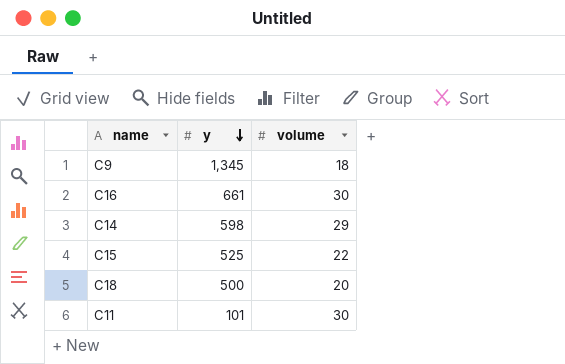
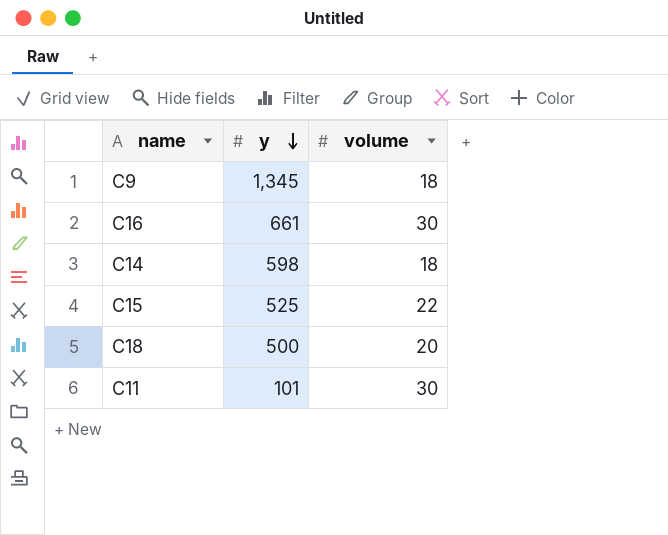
C14 | volume: 29 -> 18

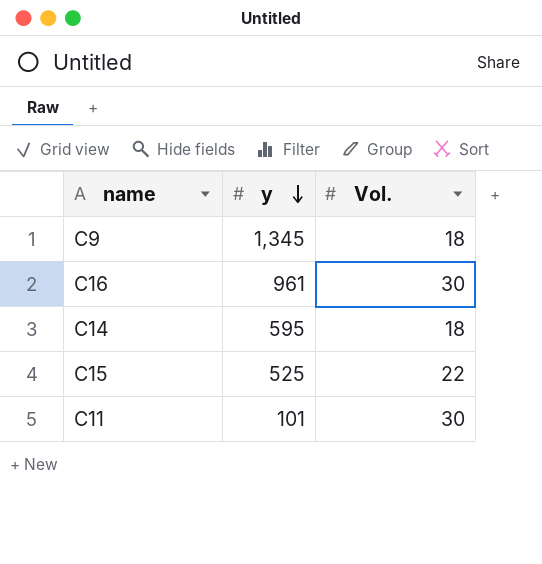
column name: volume -> Vol.
row C18: 500 | 20 -> none
C16 | y: 661 -> 961
C14 | y: 598 -> 595

